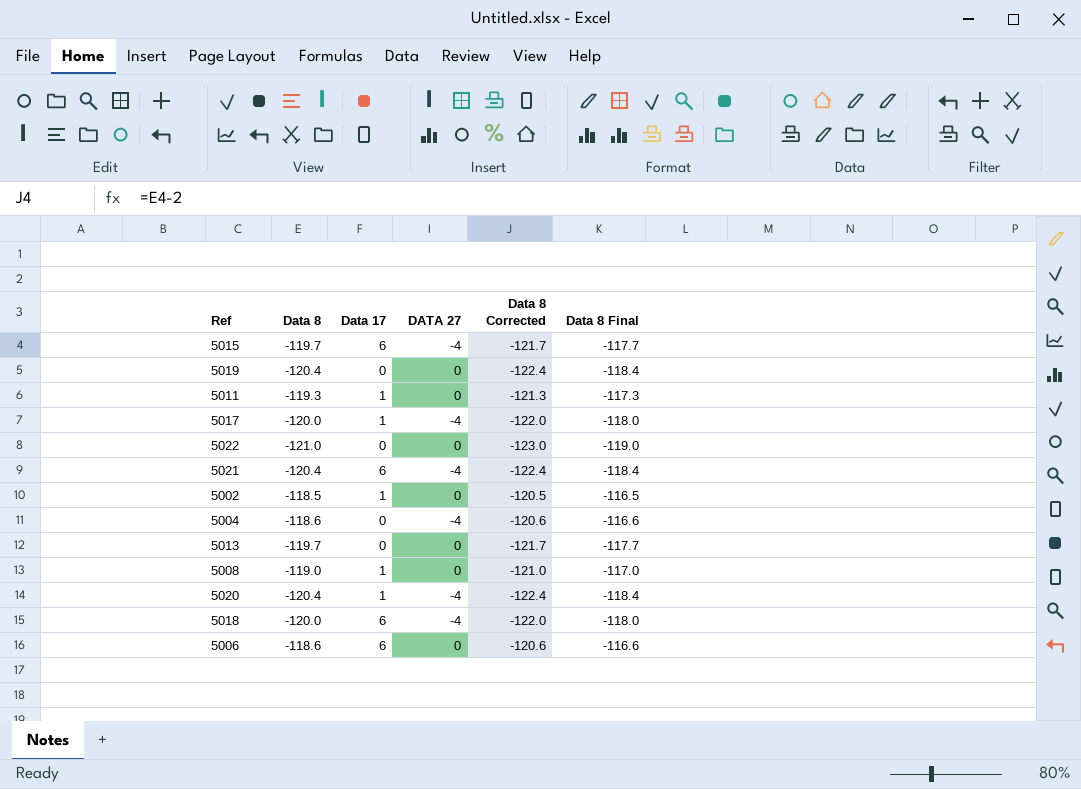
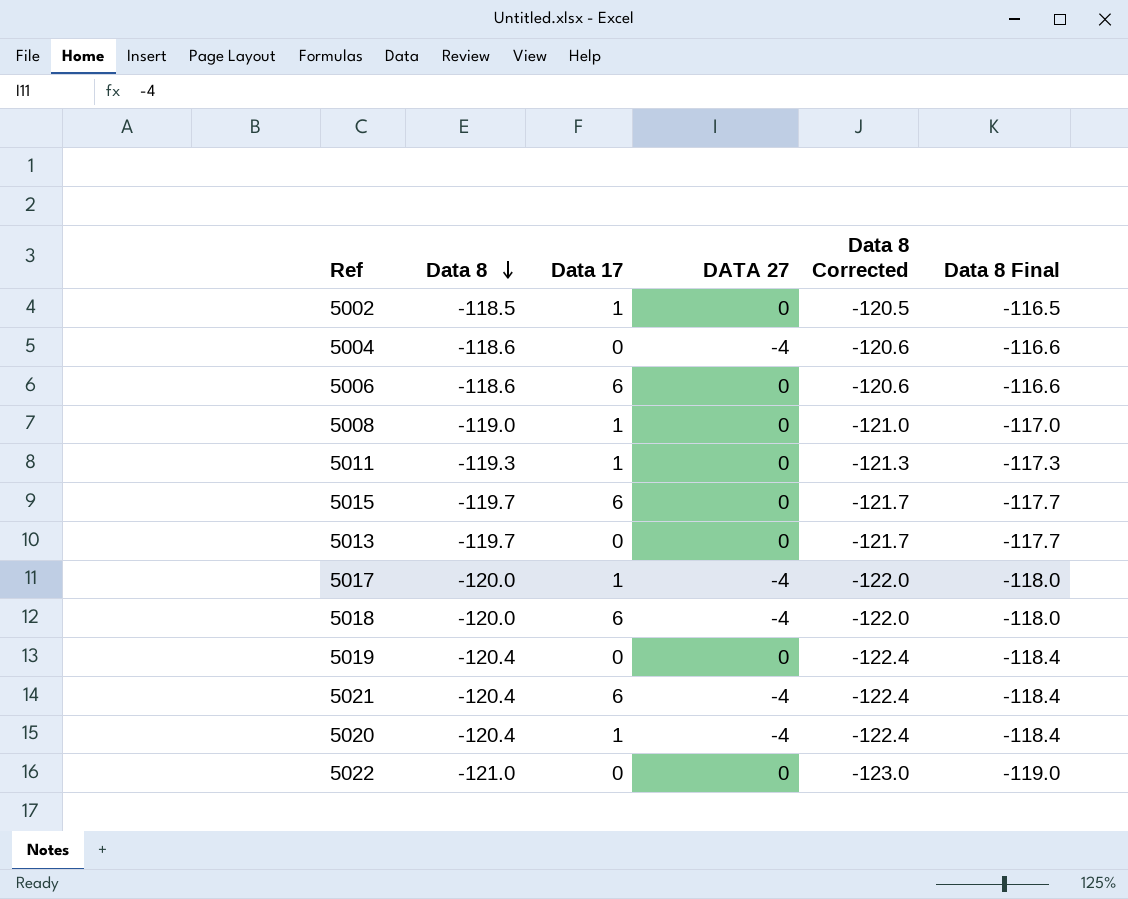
row order: none -> Data 8 descending
5015 | DATA 27: -4 -> 0

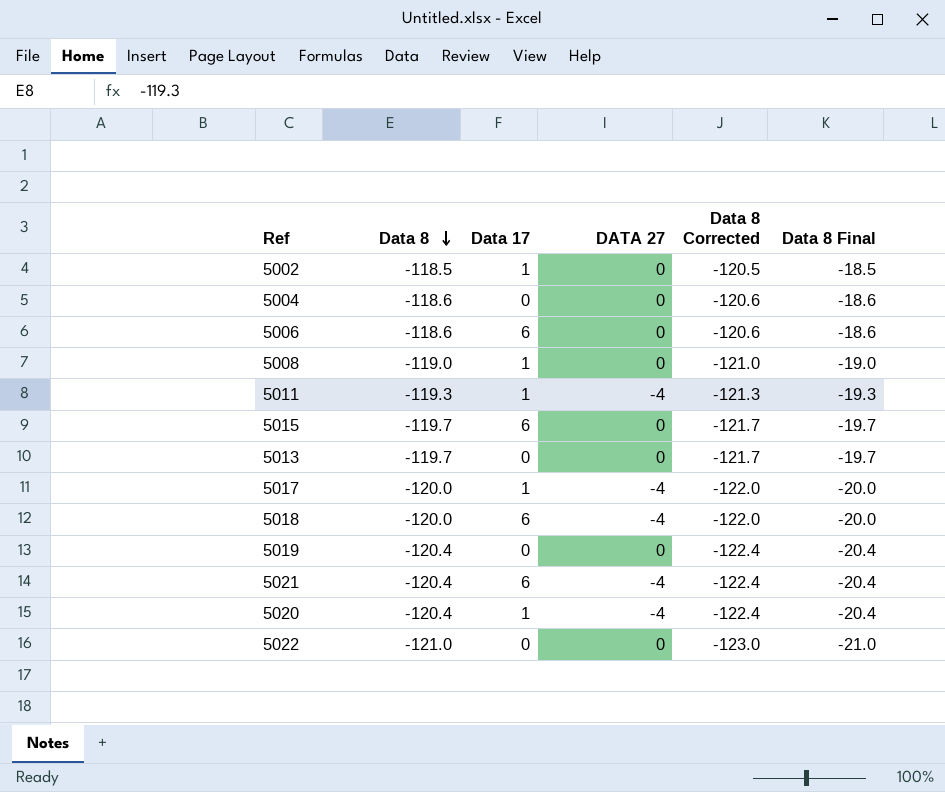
column Data 8 Final | formula: [Data 8] + 2 -> [Data 8] + 100
5004 | DATA 27: -4 -> 0
5011 | DATA 27: 0 -> -4

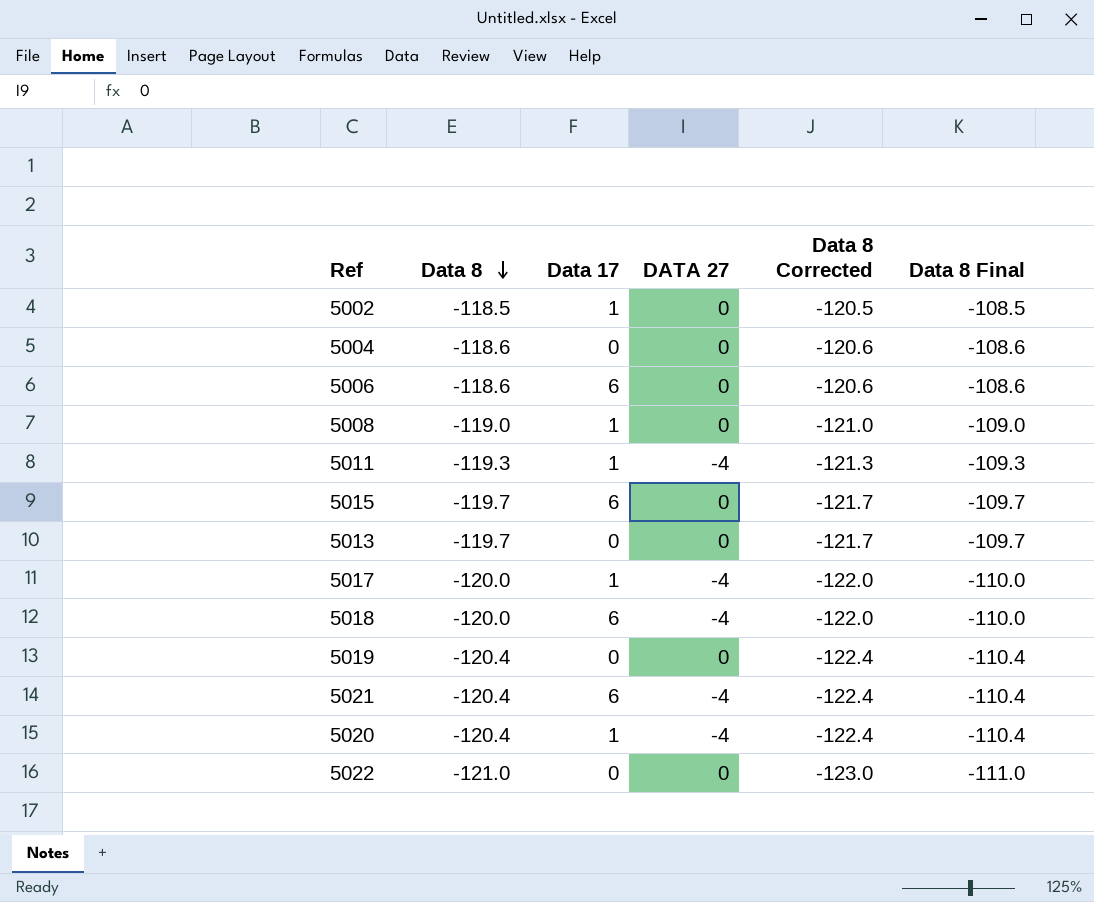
column Data 8 Final | formula: [Data 8] + 100 -> [Data 8] + 10

